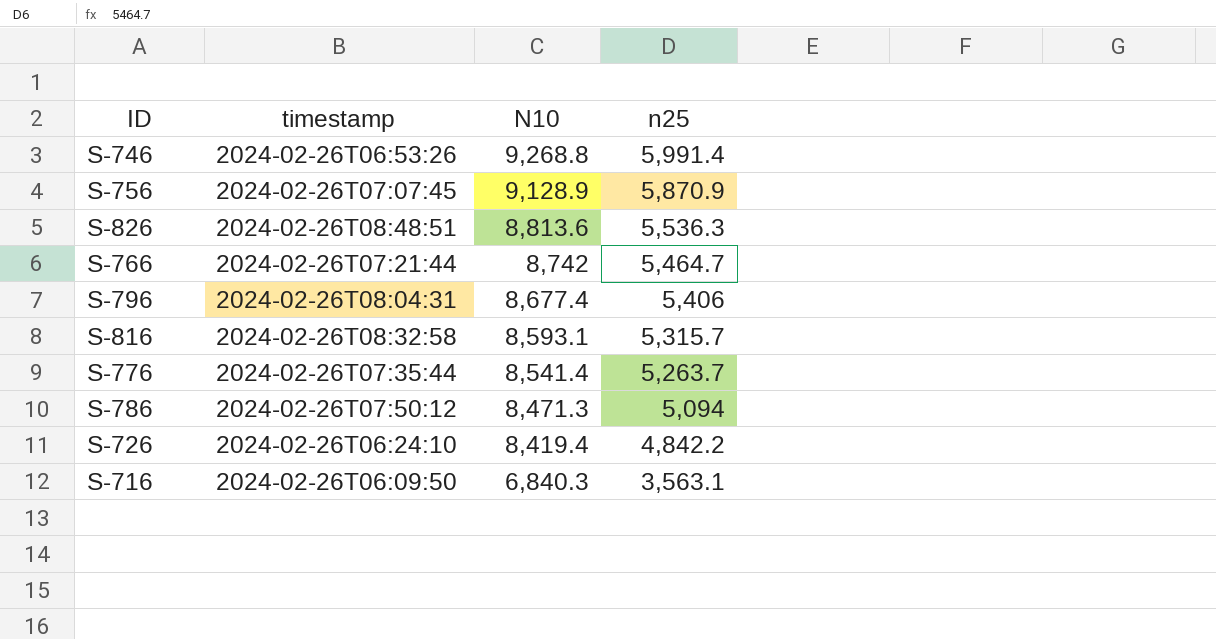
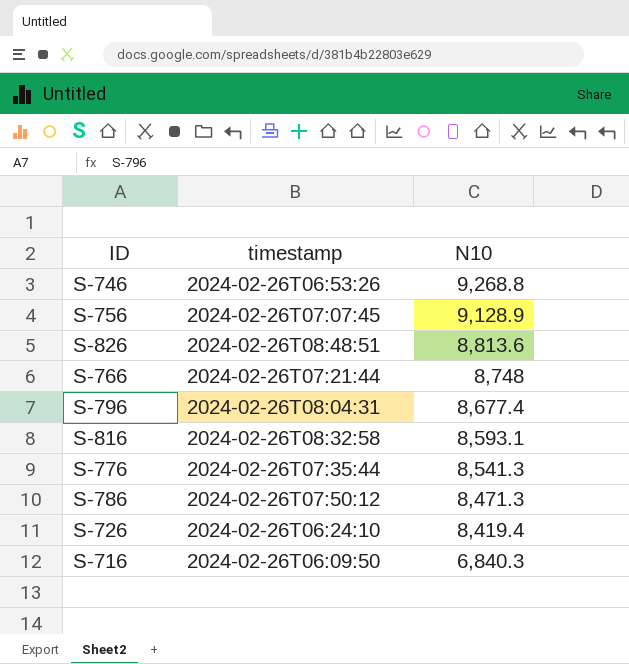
column n25 | position: 4 -> none
S-766 | N10: 8,742 -> 8,748
S-776 | N10: 8,541.4 -> 8,541.3

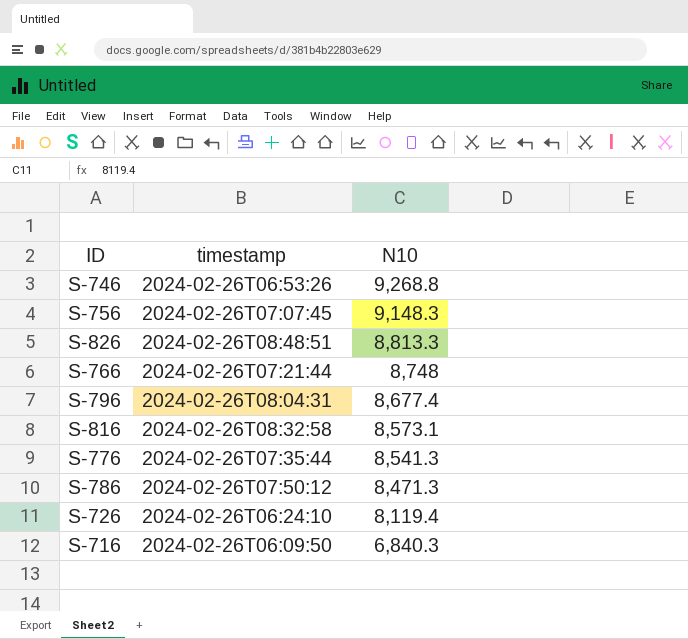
S-756 | N10: 9,128.9 -> 9,148.3
S-826 | N10: 8,813.6 -> 8,813.3
S-816 | N10: 8,593.1 -> 8,573.1
S-726 | N10: 8,419.4 -> 8,119.4

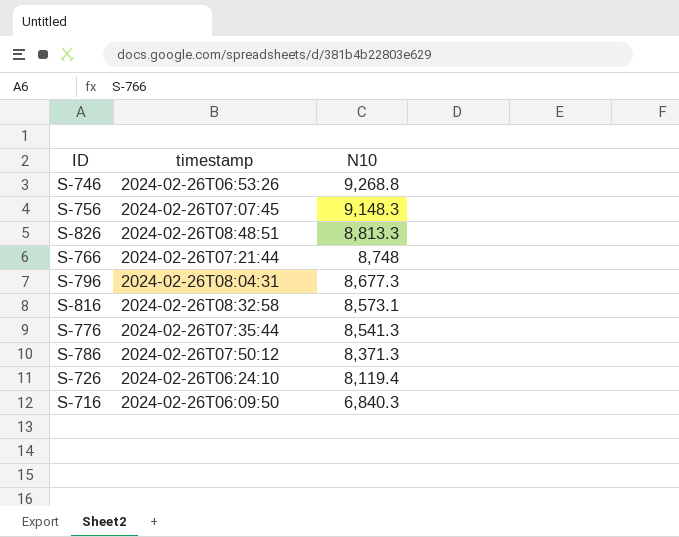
S-796 | N10: 8,677.4 -> 8,677.3
S-786 | N10: 8,471.3 -> 8,371.3

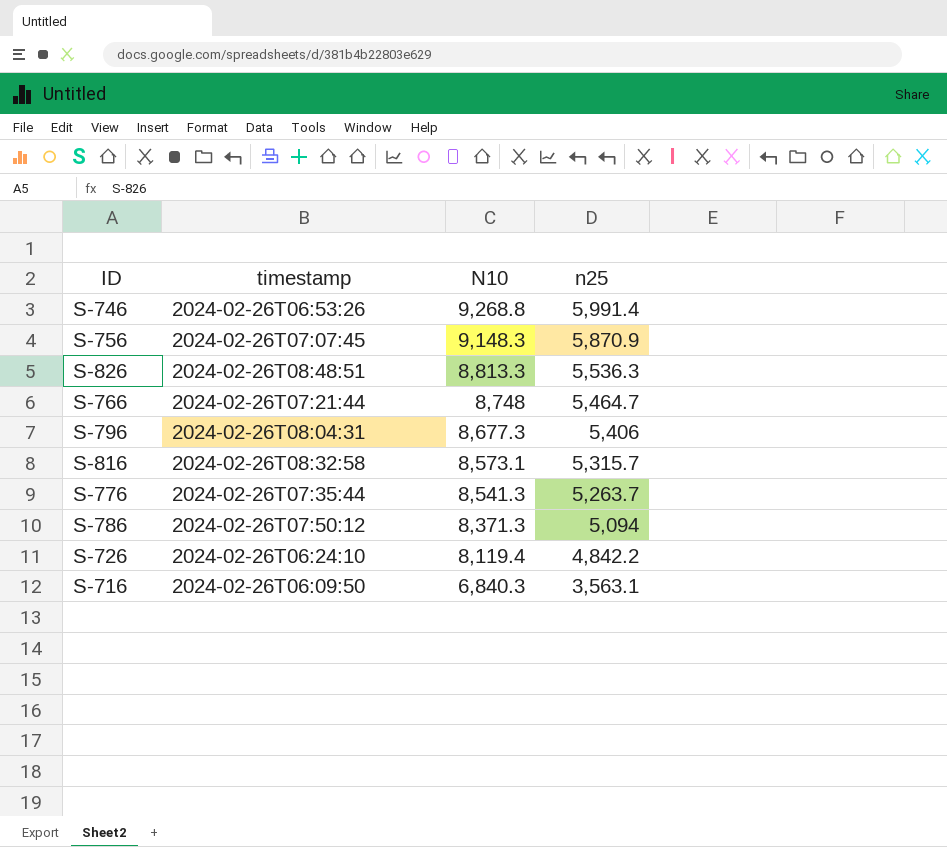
column n25 | position: none -> 4

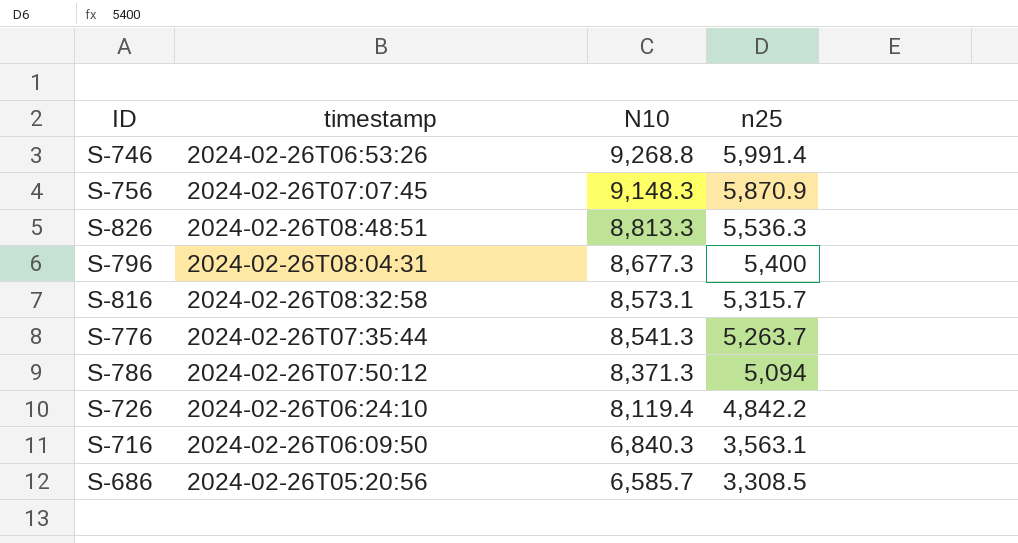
row S-766: 2024-02-26T07:21:44 | 8,748 | 5,464.7 -> none
S-796 | n25: 5,406 -> 5,400
row S-686: none -> 2024-02-26T05:20:56 | 6,585.7 | 3,308.5

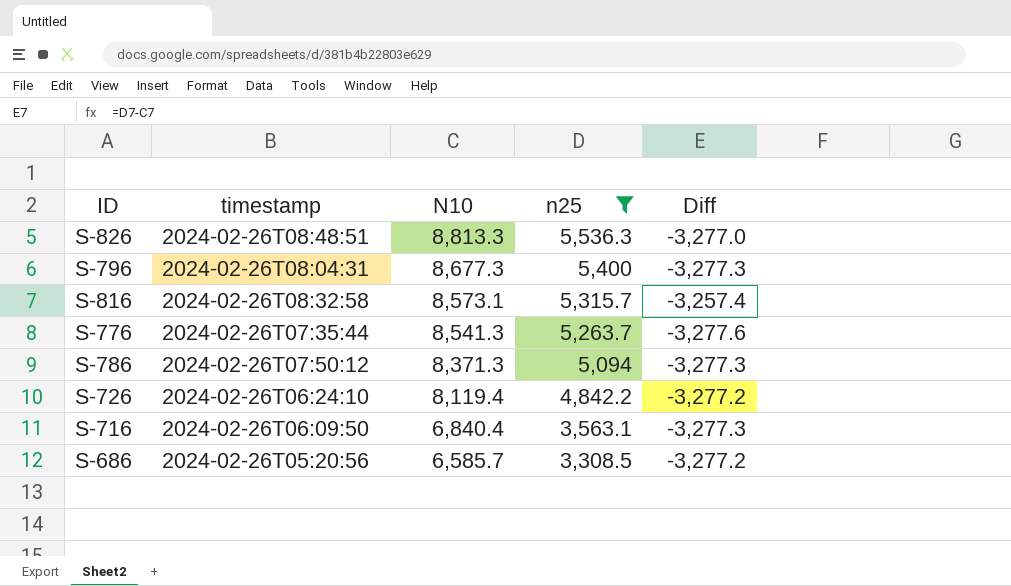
filter: none -> n25 <= 5,536.3
column Diff | formula: none -> [n25] - [N10]
S-716 | N10: 6,840.3 -> 6,840.4

